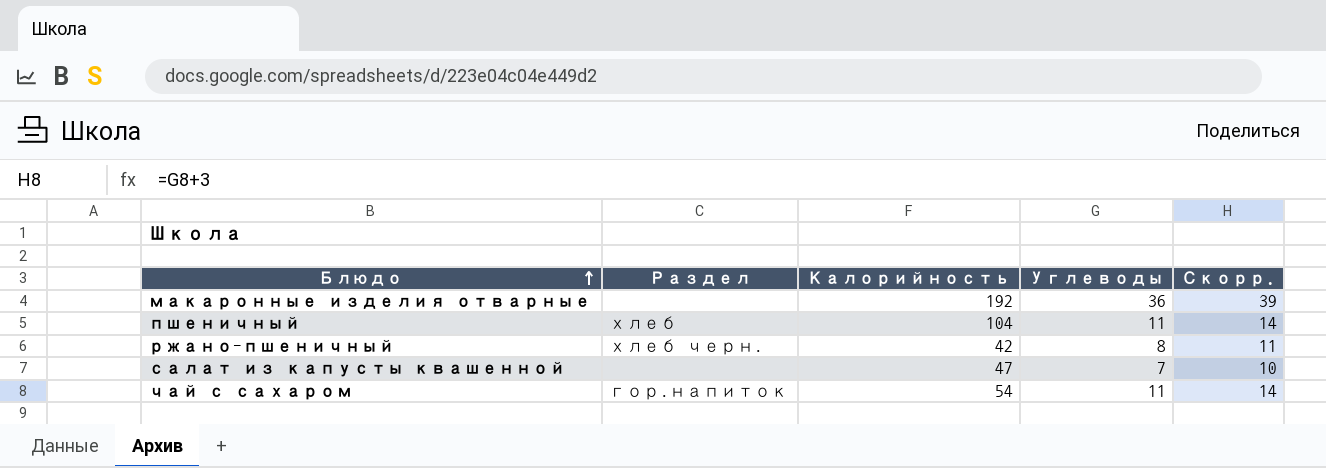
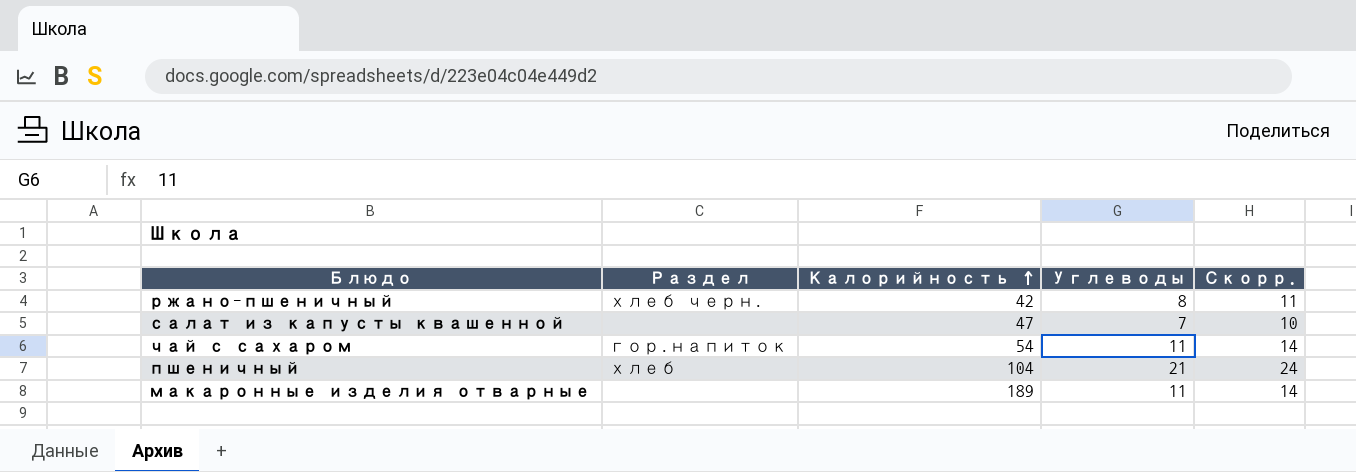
row order: Блюдо ascending -> Калорийность ascending
пшеничный | Углеводы: 11 -> 21
пшеничный | Скорр.: 14 -> 24
макаронные изделия отварные | Калорийность: 192 -> 189
макаронные изделия отварные | Углеводы: 36 -> 11
макаронные изделия отварные | Скорр.: 39 -> 14

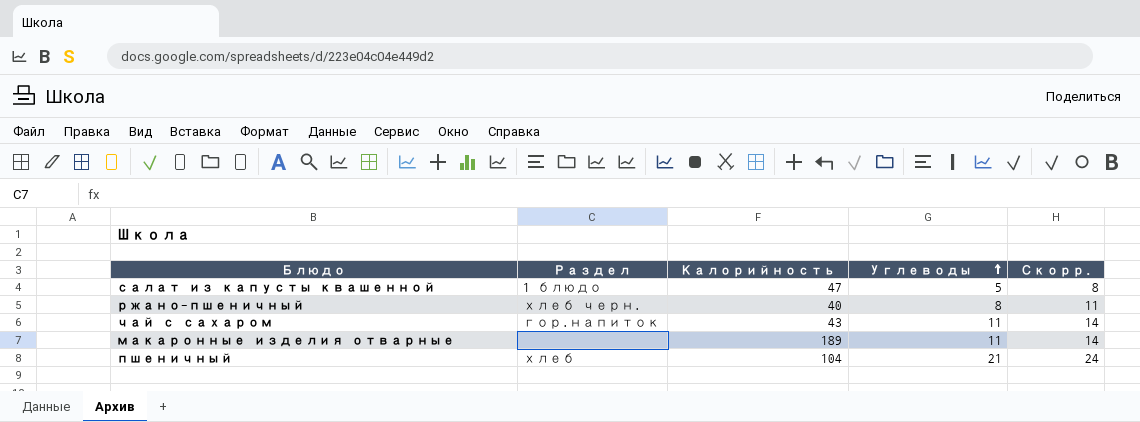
row order: Калорийность ascending -> Углеводы ascending
салат из капусты квашенной | Раздел: none -> 1 блюдо
салат из капусты квашенной | Углеводы: 7 -> 5
салат из капусты квашенной | Скорр.: 10 -> 8
ржано-пшеничный | Калорийность: 42 -> 40
чай с сахаром | Калорийность: 54 -> 43

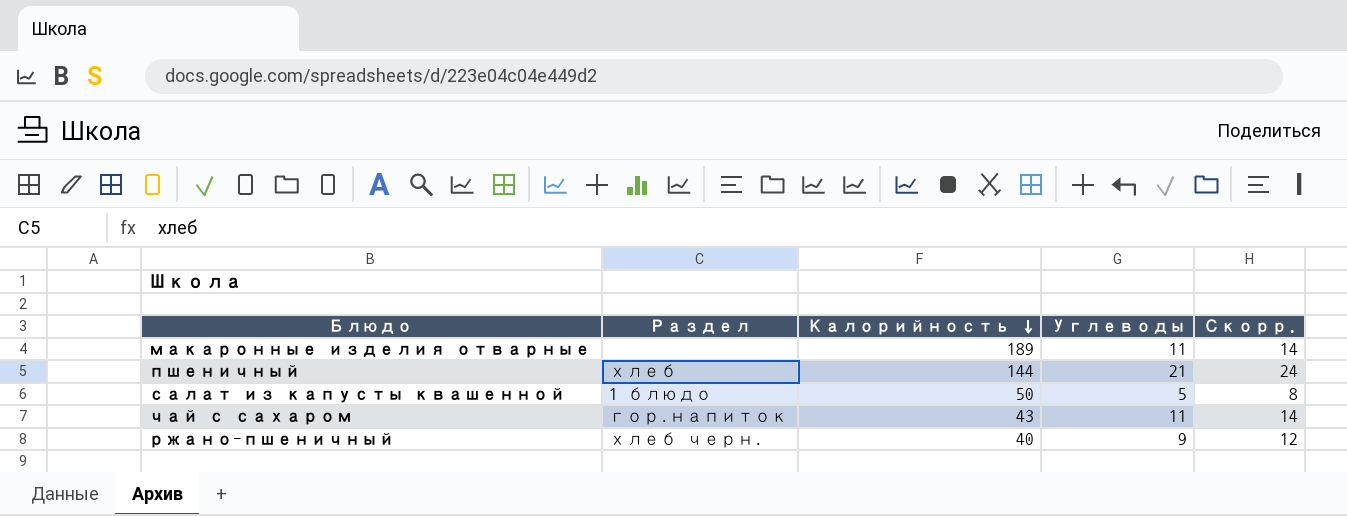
row order: Углеводы ascending -> Калорийность descending
пшеничный | Калорийность: 104 -> 144
салат из капусты квашенной | Калорийность: 47 -> 50
ржано-пшеничный | Углеводы: 8 -> 9
ржано-пшеничный | Скорр.: 11 -> 12

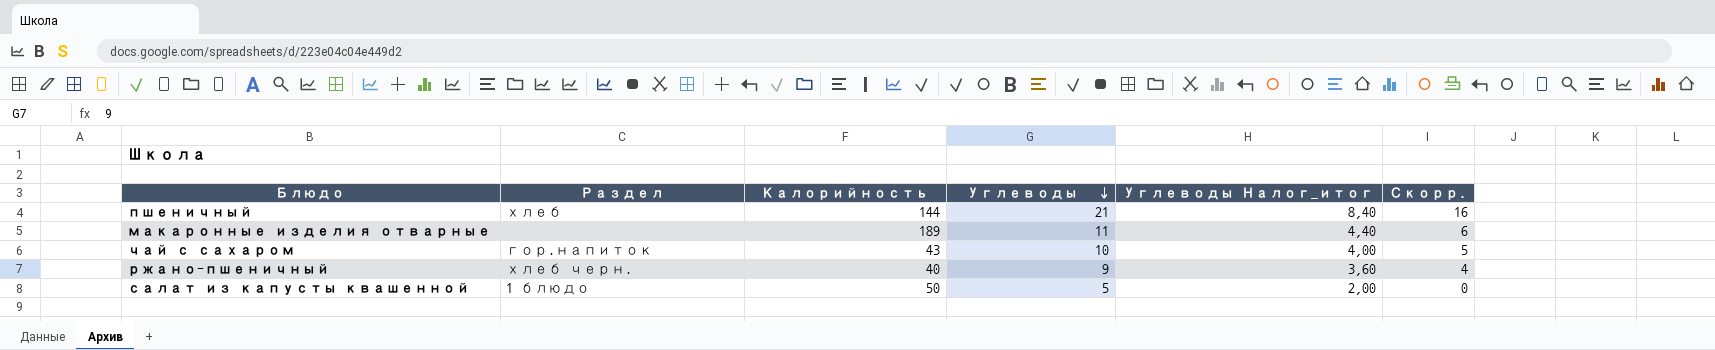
row order: Калорийность descending -> Углеводы descending
column Углеводы Налог_итог | formula: none -> [Углеводы] * 0,4
column Скорр. | formula: [Углеводы] + 3 -> [Углеводы] - 5
чай с сахаром | Углеводы: 11 -> 10

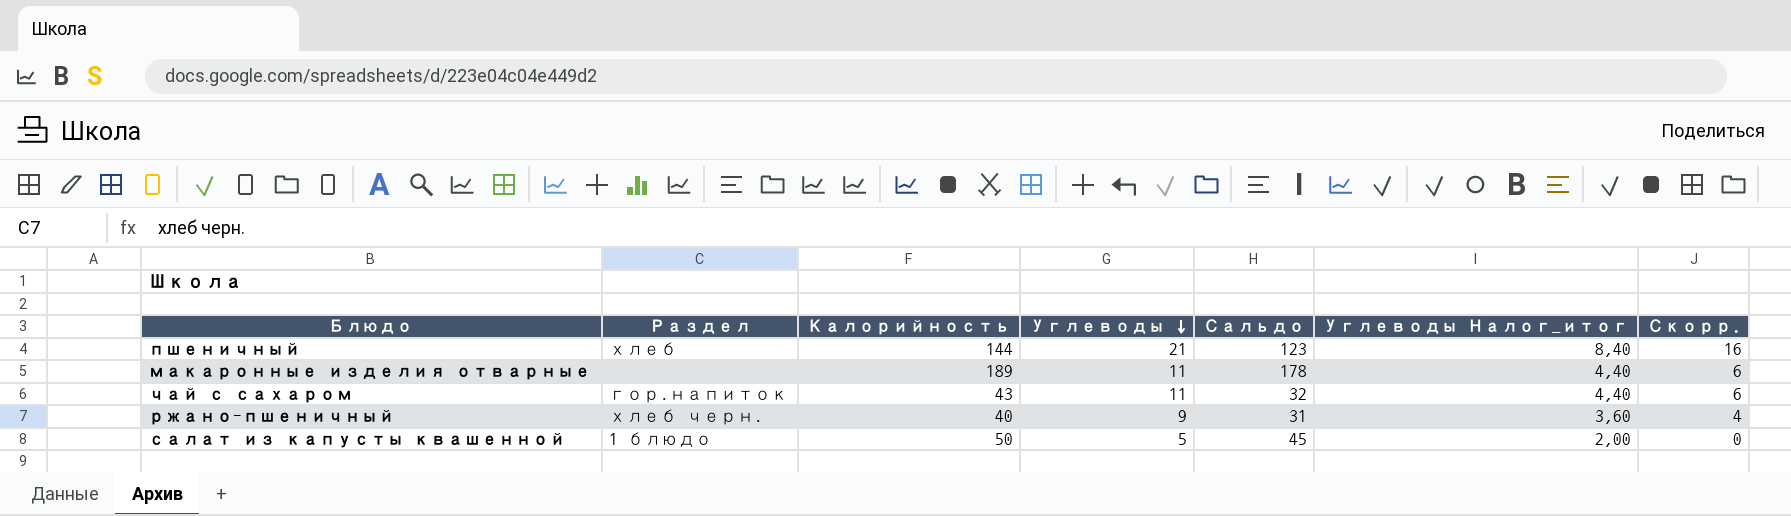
column Сальдо | formula: none -> [Калорийность] - [Углеводы]
чай с сахаром | Углеводы: 10 -> 11
чай с сахаром | Углеводы Налог_итог: 4,00 -> 4,40
чай с сахаром | Скорр.: 5 -> 6

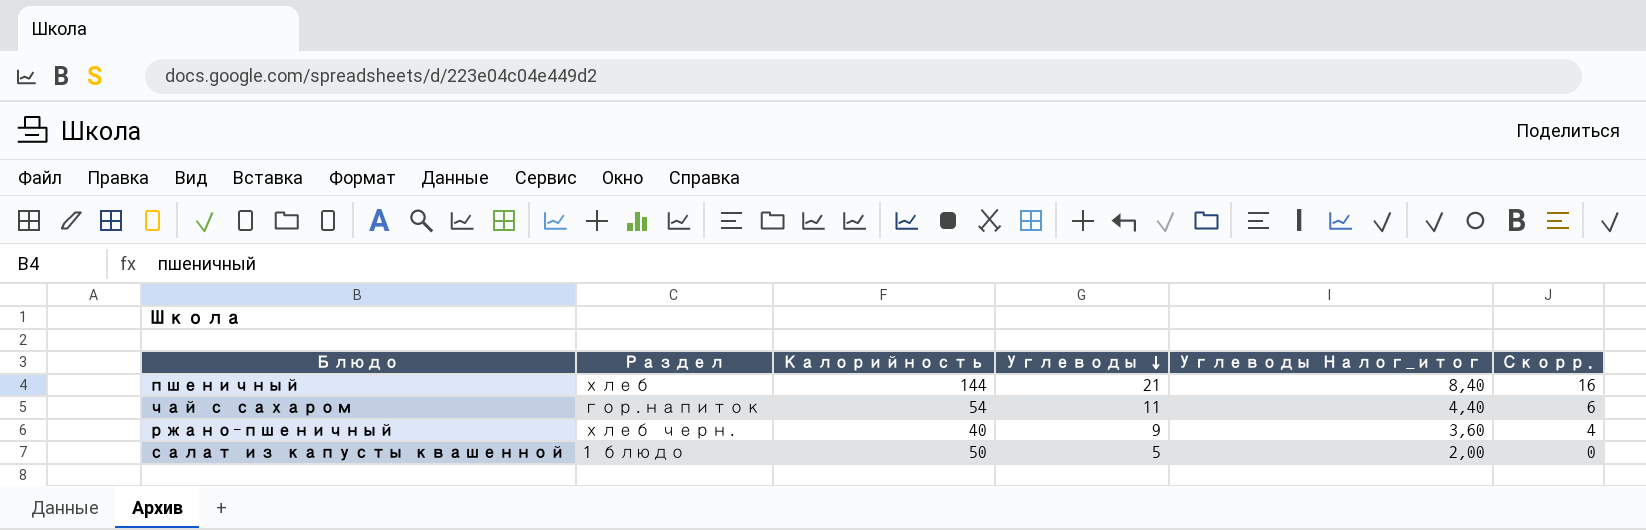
column Сальдо | formula: [Калорийность] - [Углеводы] -> none
row макаронные изделия отварные: none | 189 | 11 | 178 | 4,40 | 6 -> none
чай с сахаром | Калорийность: 43 -> 54

